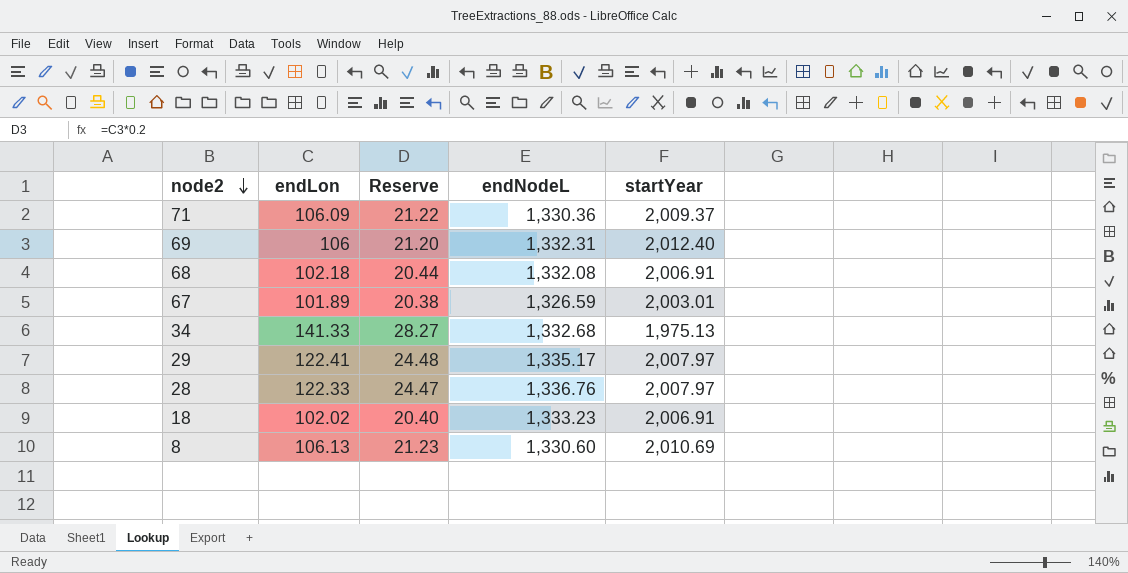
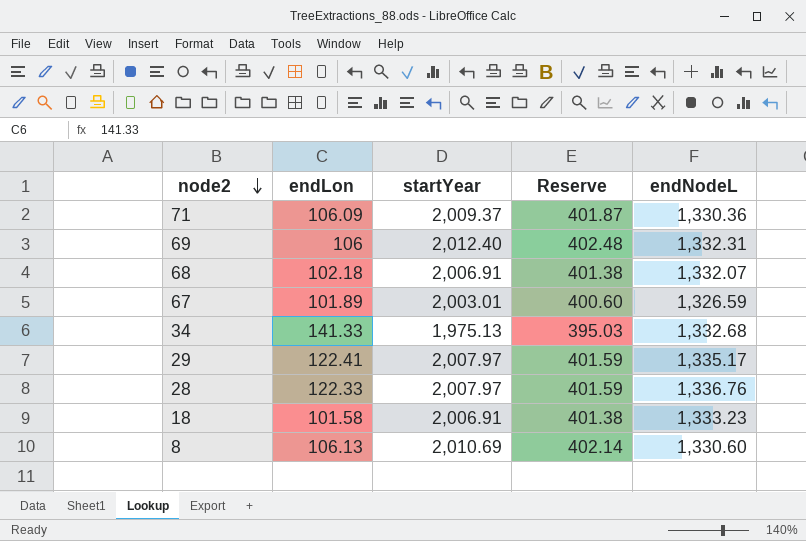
column startYear | position: 5 -> 3
column Reserve | formula: [endLon] * 0.2 -> [startYear] * 0.2
68 | endNodeL: 1,332.08 -> 1,332.07
18 | endLon: 102.02 -> 101.58

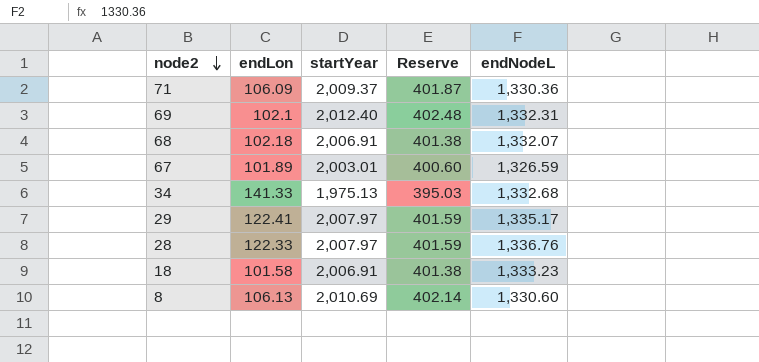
69 | endLon: 106 -> 102.1

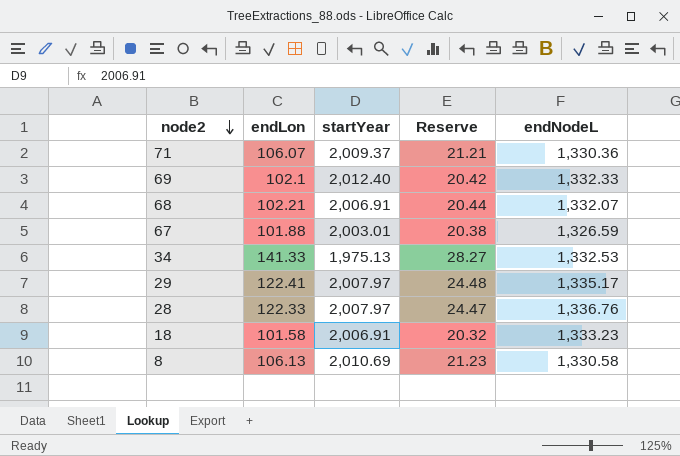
column Reserve | formula: [startYear] * 0.2 -> [endLon] * 0.2
71 | endLon: 106.09 -> 106.07
69 | endNodeL: 1,332.31 -> 1,332.33
68 | endLon: 102.18 -> 102.21
67 | endLon: 101.89 -> 101.88
34 | endNodeL: 1,332.68 -> 1,332.53
8 | endNodeL: 1,330.60 -> 1,330.58

